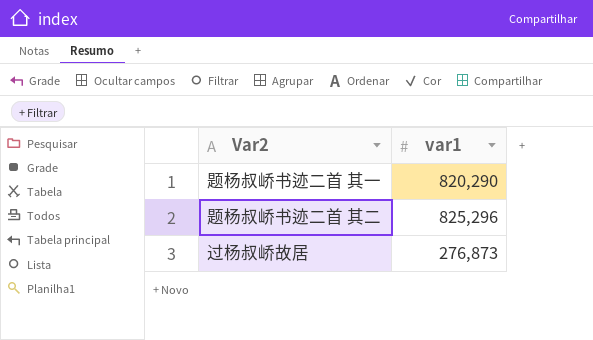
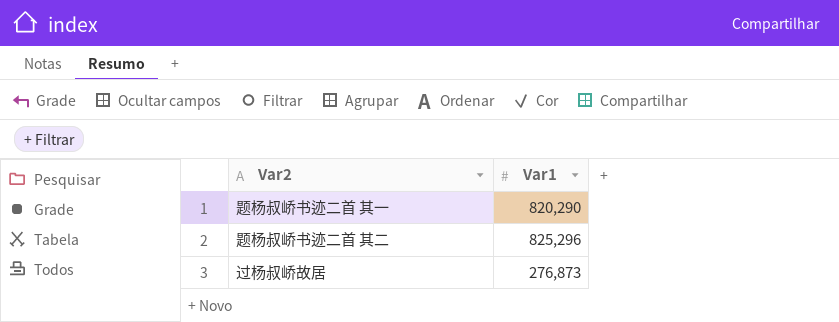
column name: var1 -> Var1

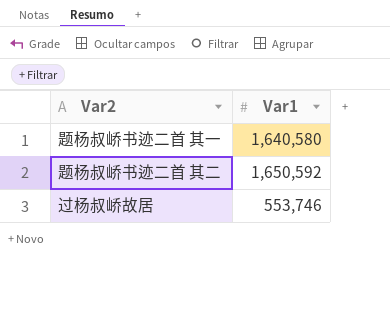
题杨叔峤书迹二首 其一 | Var1: 820,290 -> 1,640,580
题杨叔峤书迹二首 其二 | Var1: 825,296 -> 1,650,592
过杨叔峤故居 | Var1: 276,873 -> 553,746

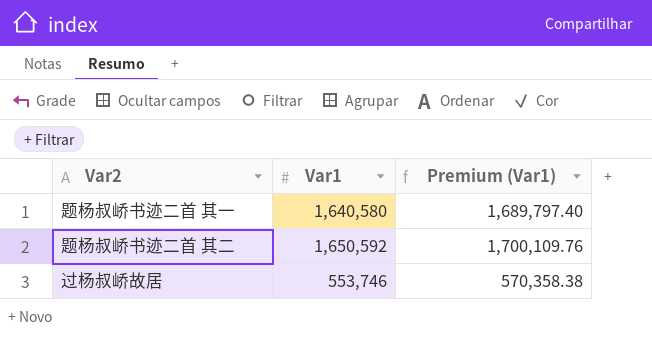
column Premium (Var1) | formula: none -> [Var1] * 1.03

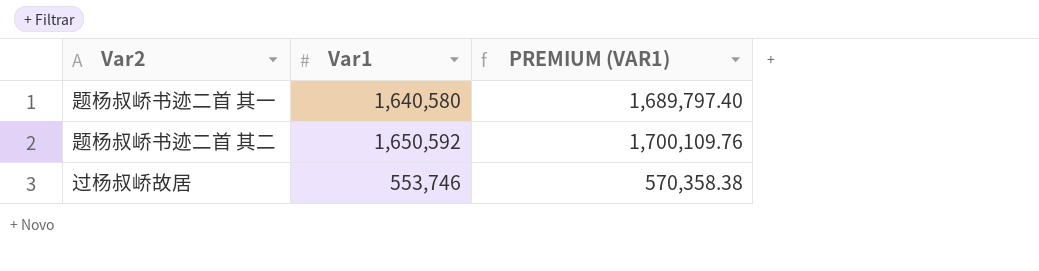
column name: Premium (Var1) -> PREMIUM (VAR1)

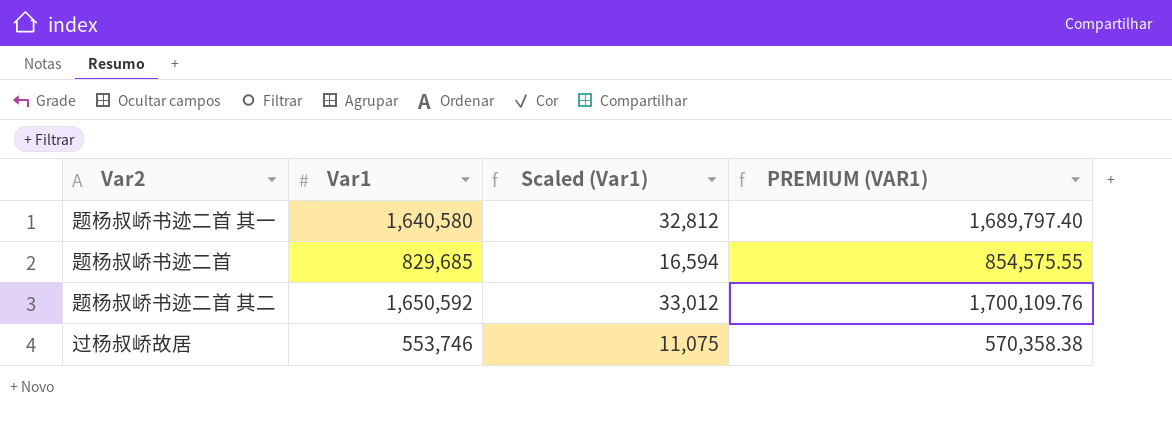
column Scaled (Var1) | formula: none -> [Var1] * 0.02
row 题杨叔峤书迹二首: none -> 829,685 | 16,594 | 854,575.55

